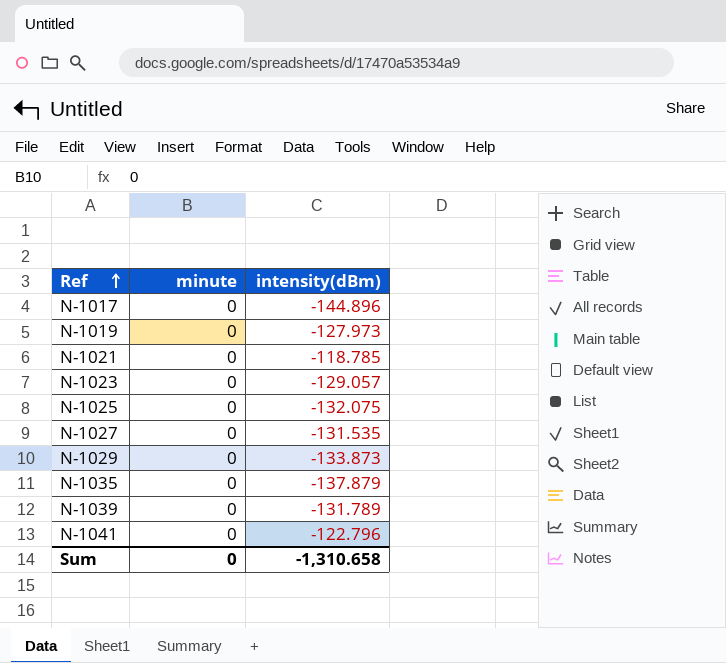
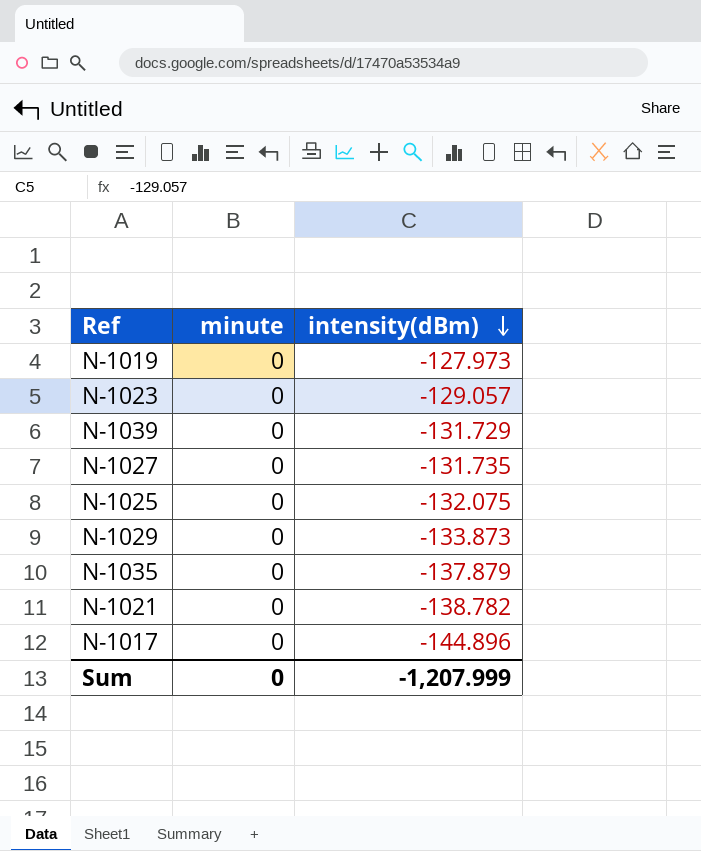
row order: Ref ascending -> intensity(dBm) descending
row N-1041: 0 | -122.796 -> none
N-1039 | intensity(dBm): -131.789 -> -131.729
N-1027 | intensity(dBm): -131.535 -> -131.735
N-1021 | intensity(dBm): -118.785 -> -138.782
Sum | intensity(dBm): -1,310.658 -> -1,207.999

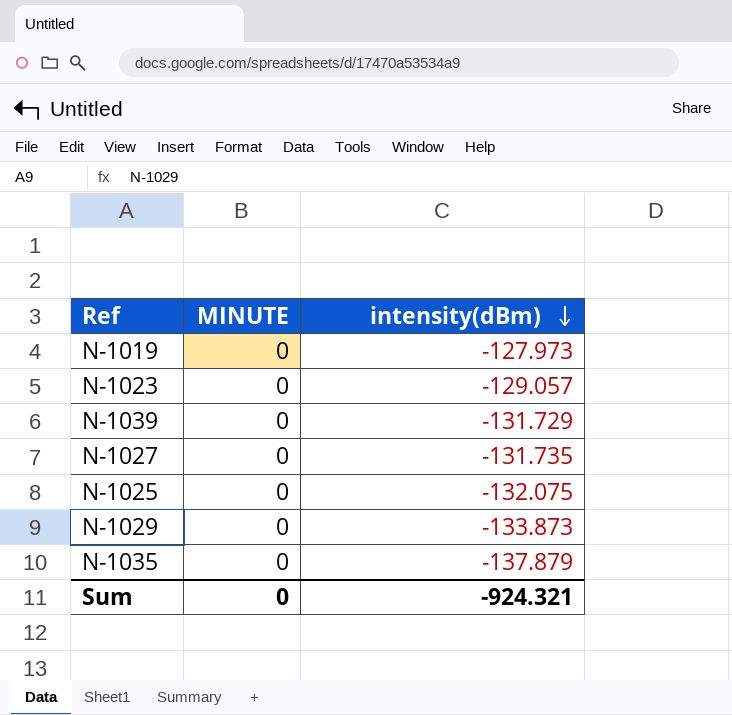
column name: minute -> MINUTE
row N-1021: 0 | -138.782 -> none
row N-1017: 0 | -144.896 -> none
Sum | intensity(dBm): -1,207.999 -> -924.321

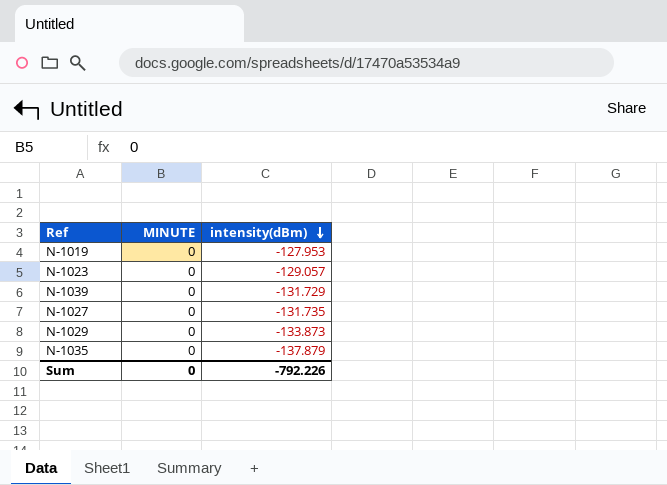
row N-1025: 0 | -132.075 -> none
N-1019 | intensity(dBm): -127.973 -> -127.953
Sum | intensity(dBm): -924.321 -> -792.226

